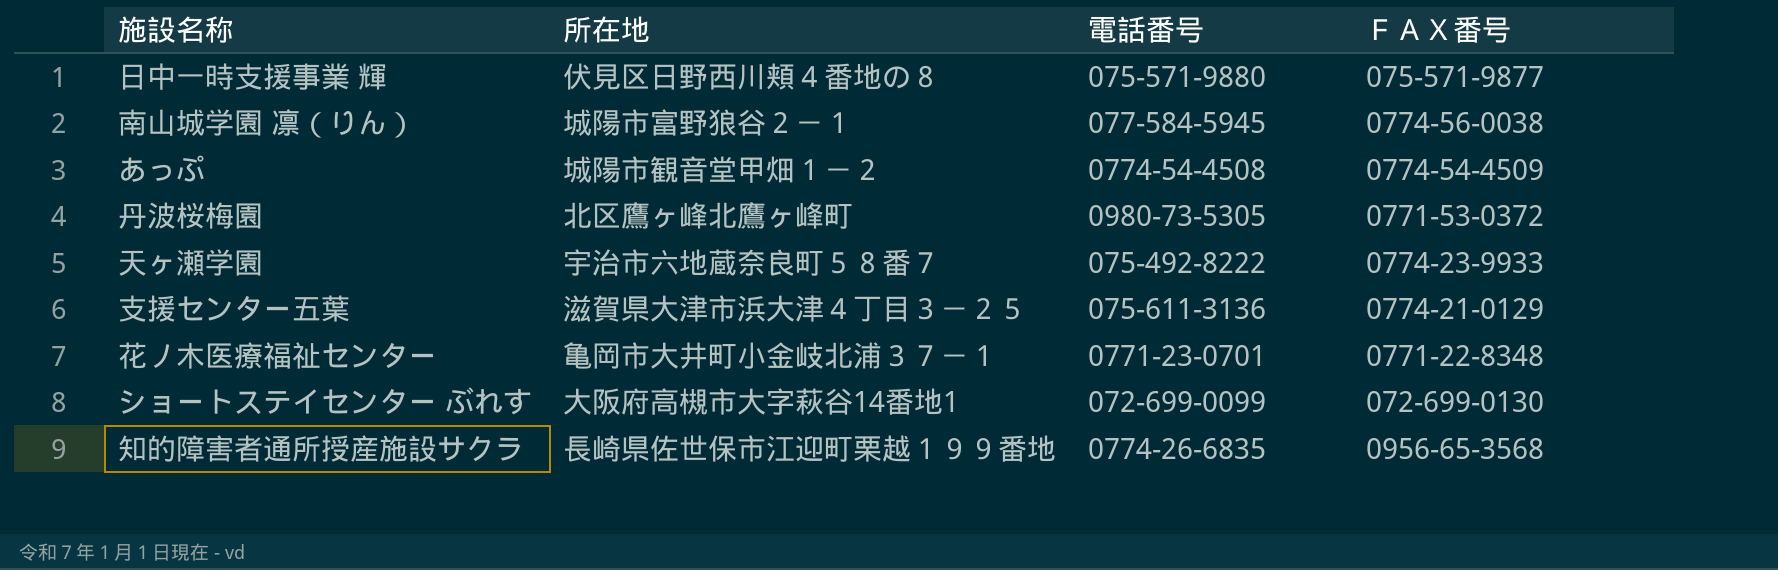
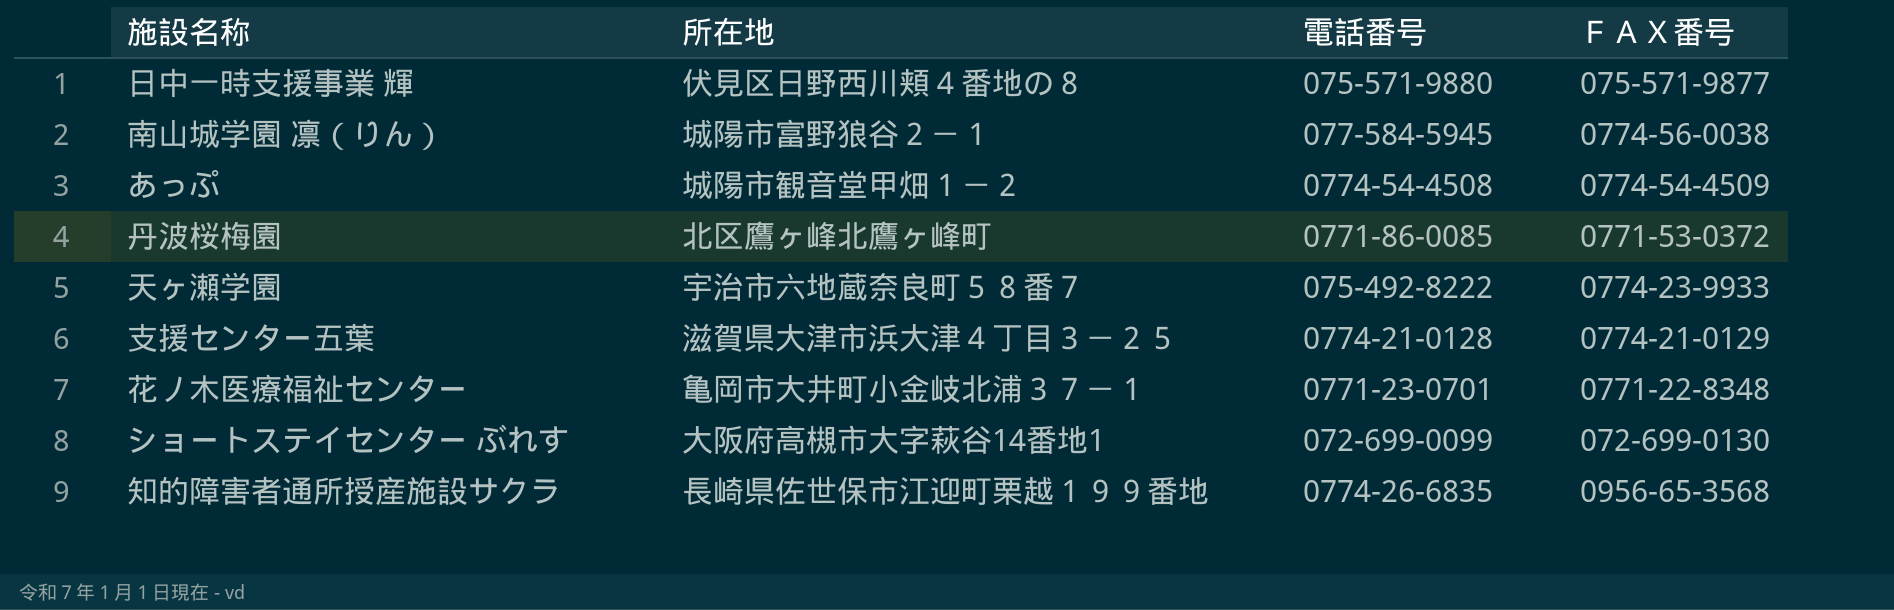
丹波桜梅園 | 電話番号: 0980-73-5305 -> 0771-86-0085
支援センター五葉 | 電話番号: 075-611-3136 -> 0774-21-0128

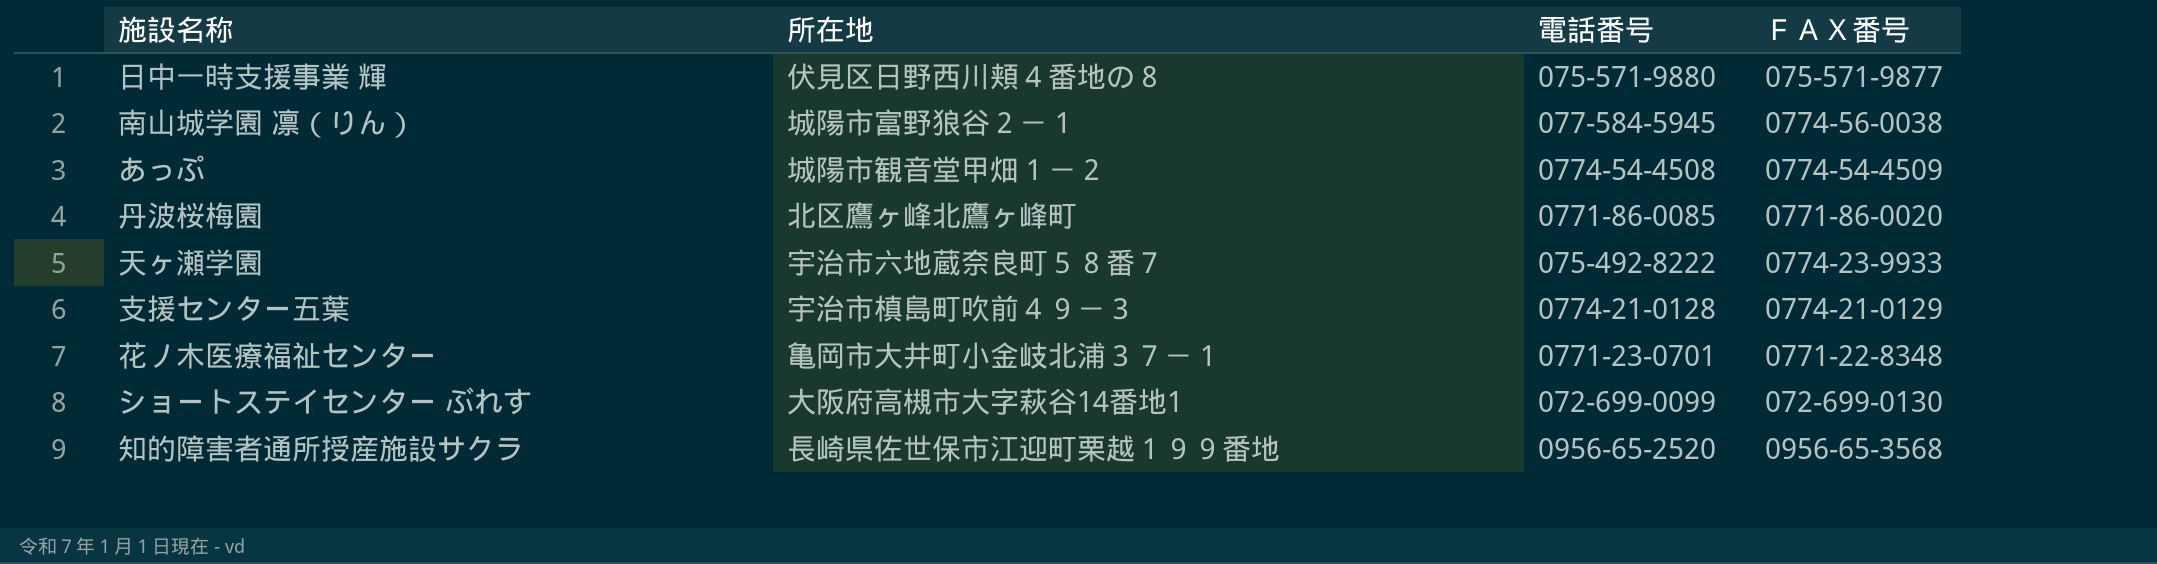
丹波桜梅園 | ＦＡＸ番号: 0771-53-0372 -> 0771-86-0020
支援センター五葉 | 所在地: 滋賀県大津市浜大津４丁目３－２５ -> 宇治市槙島町吹前４９－３
知的障害者通所授産施設サクラ | 電話番号: 0774-26-6835 -> 0956-65-2520

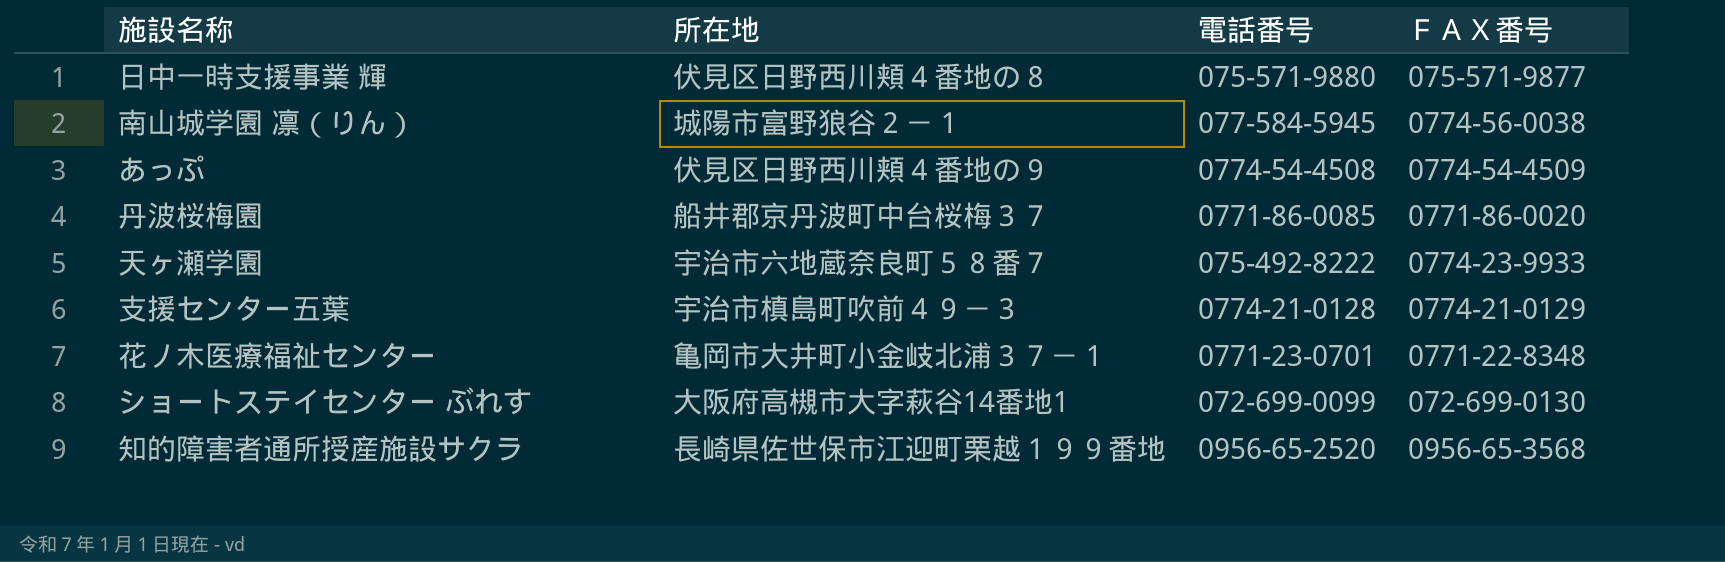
あっぷ | 所在地: 城陽市観音堂甲畑１－２ -> 伏見区日野西川頬４番地の９
丹波桜梅園 | 所在地: 北区鷹ヶ峰北鷹ヶ峰町 -> 船井郡京丹波町中台桜梅３７

